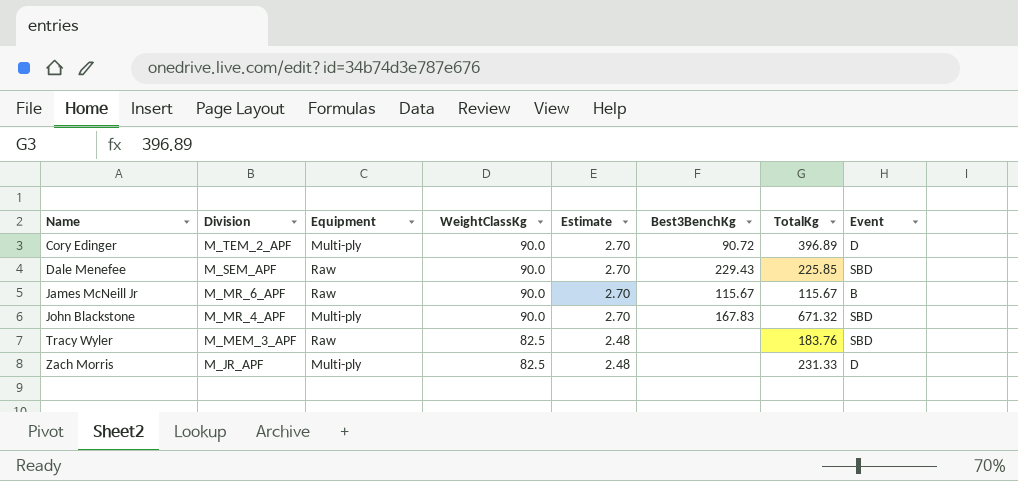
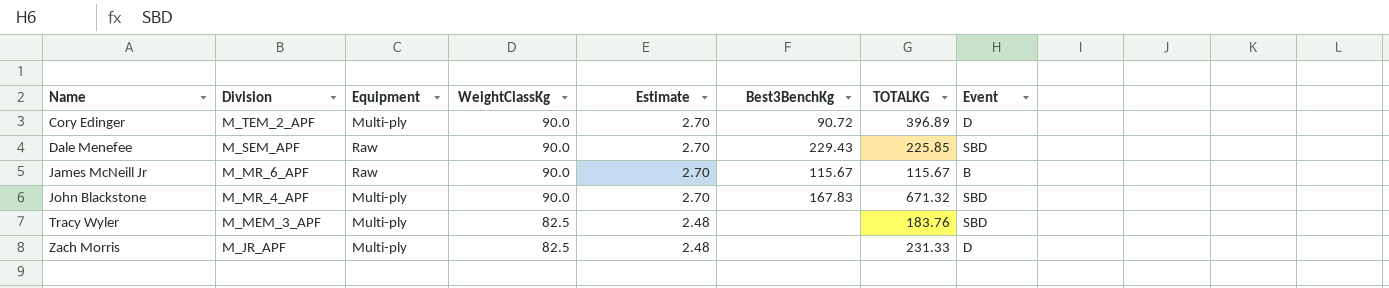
column name: TotalKg -> TOTALKG
Tracy Wyler | Equipment: Raw -> Multi-ply

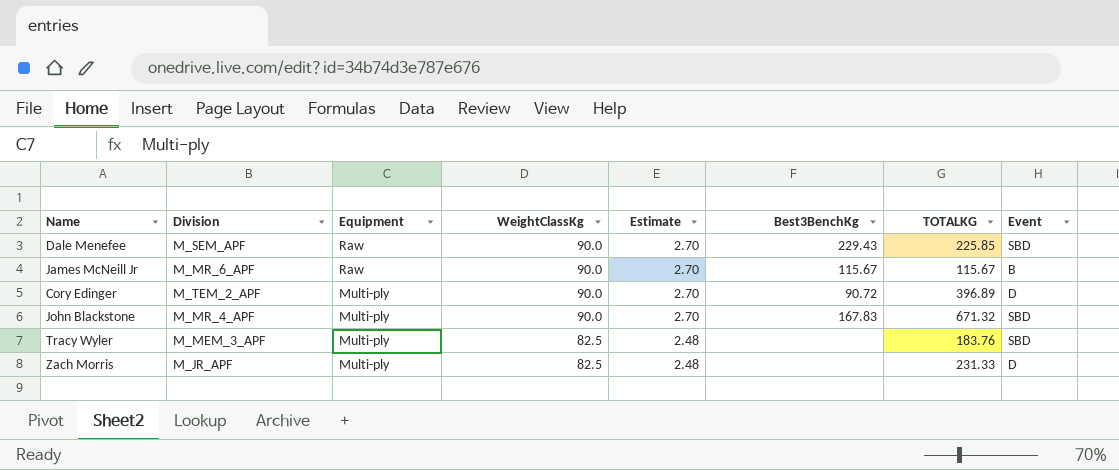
row order: Name ascending -> Equipment descending

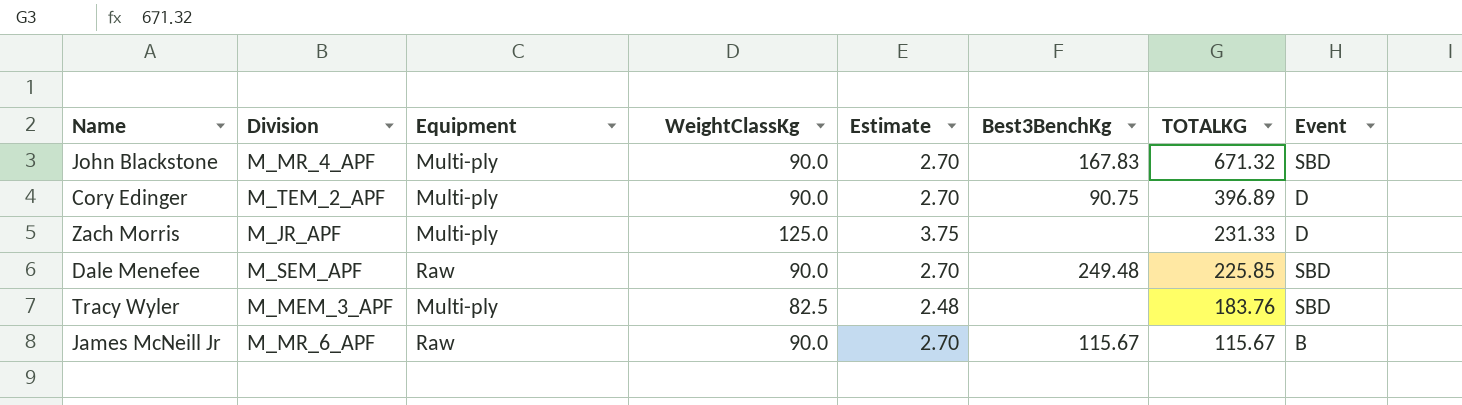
row order: Equipment descending -> TOTALKG descending
Cory Edinger | Best3BenchKg: 90.72 -> 90.75
Zach Morris | WeightClassKg: 82.5 -> 125.0
Zach Morris | Estimate: 2.48 -> 3.75
Dale Menefee | Best3BenchKg: 229.43 -> 249.48

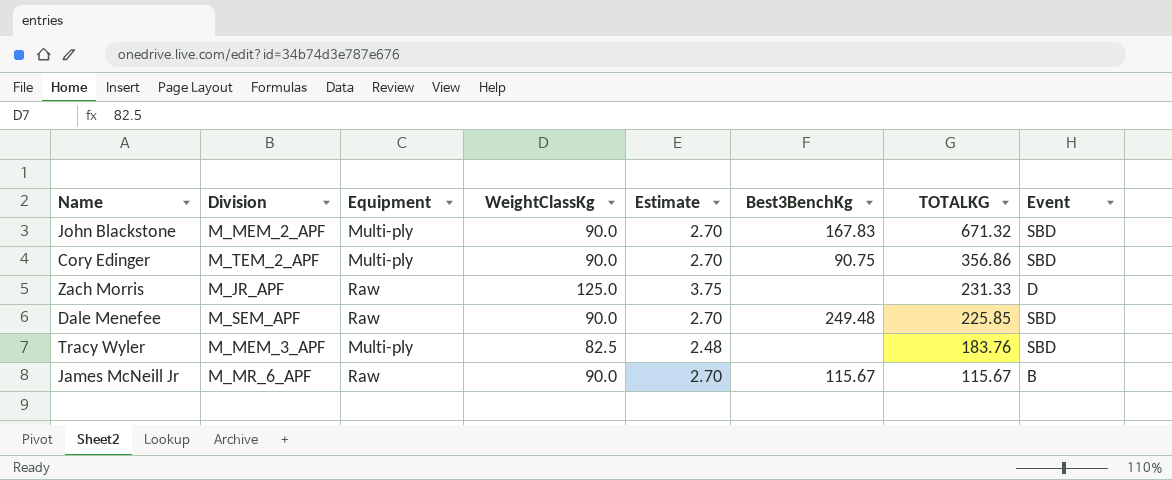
John Blackstone | Division: M_MR_4_APF -> M_MEM_2_APF
Cory Edinger | TOTALKG: 396.89 -> 356.86
Cory Edinger | Event: D -> SBD
Zach Morris | Equipment: Multi-ply -> Raw

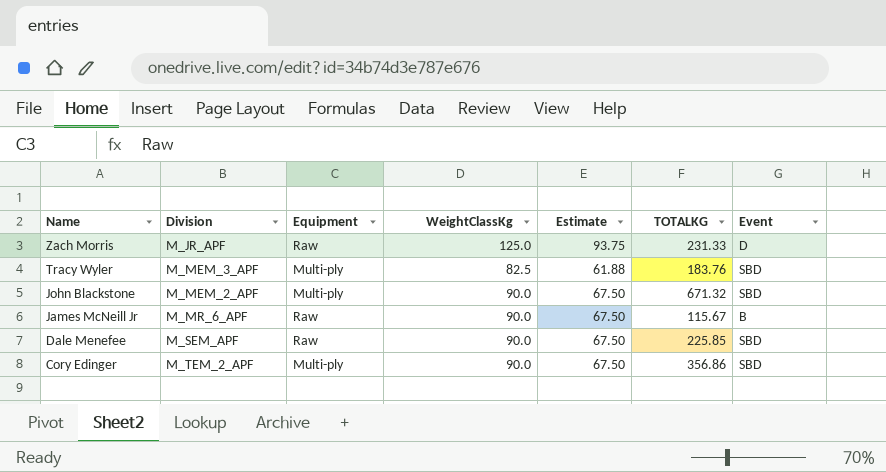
row order: TOTALKG descending -> Name descending
column Best3BenchKg | position: 6 -> none
column Estimate | formula: [WeightClassKg] * 0.03 -> [WeightClassKg] * 0.75

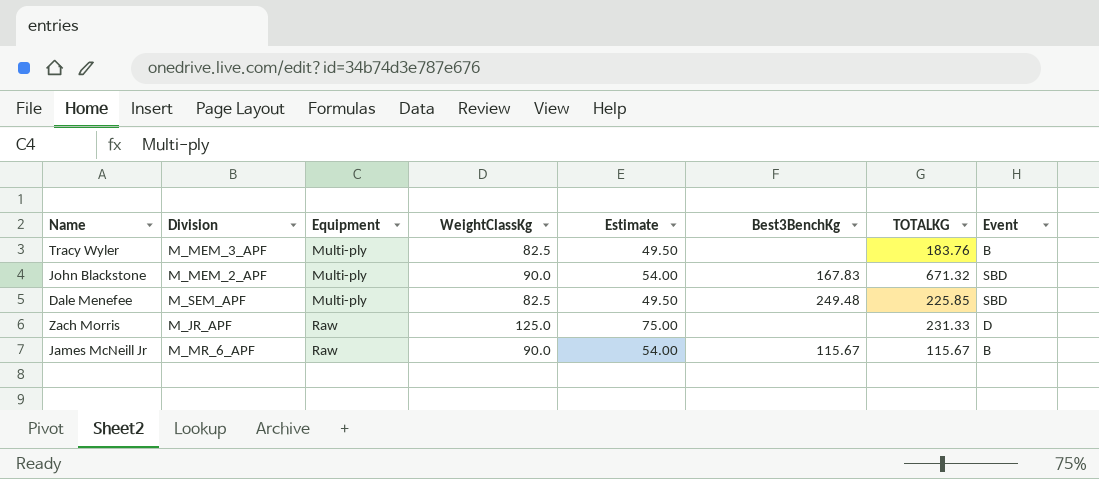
row order: Name descending -> Equipment ascending
column Estimate | formula: [WeightClassKg] * 0.75 -> [WeightClassKg] * 0.6
column Best3BenchKg | position: none -> 6
row Cory Edinger: M_TEM_2_APF | Multi-ply | 90.0 | 67.50 | 356.86 | SBD -> none
Tracy Wyler | Event: SBD -> B
Dale Menefee | Equipment: Raw -> Multi-ply
Dale Menefee | WeightClassKg: 90.0 -> 82.5

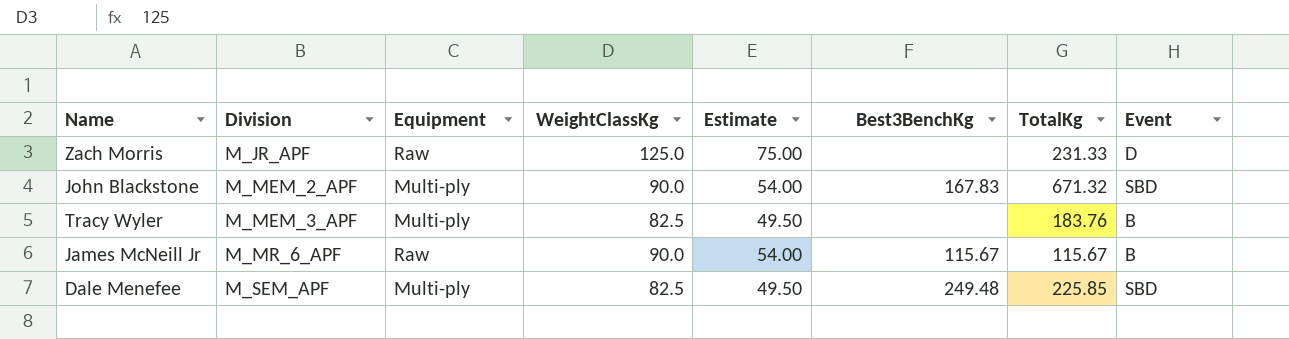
row order: Equipment ascending -> Division ascending
column name: TOTALKG -> TotalKg

